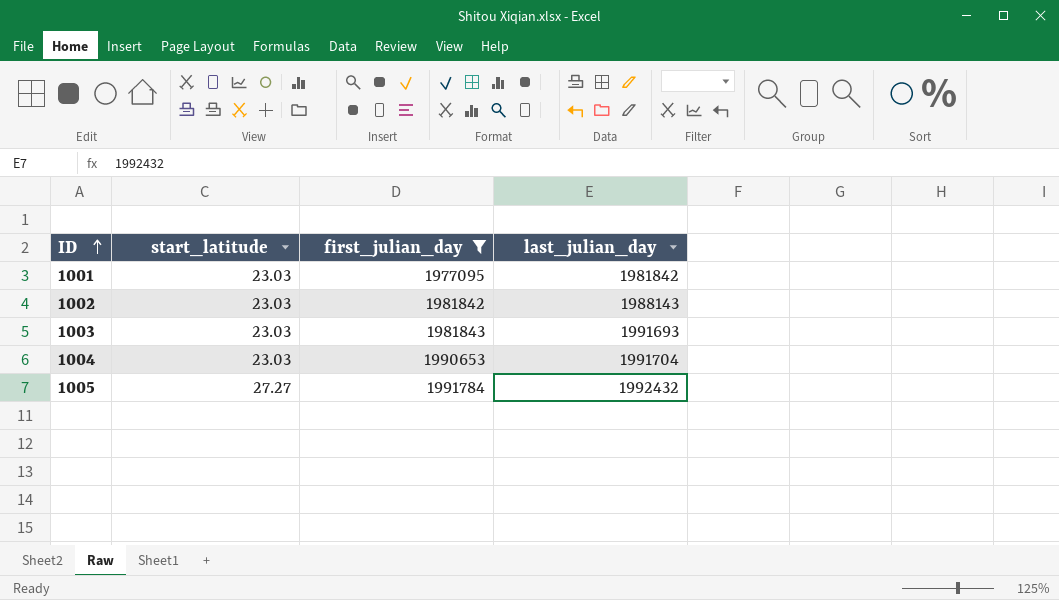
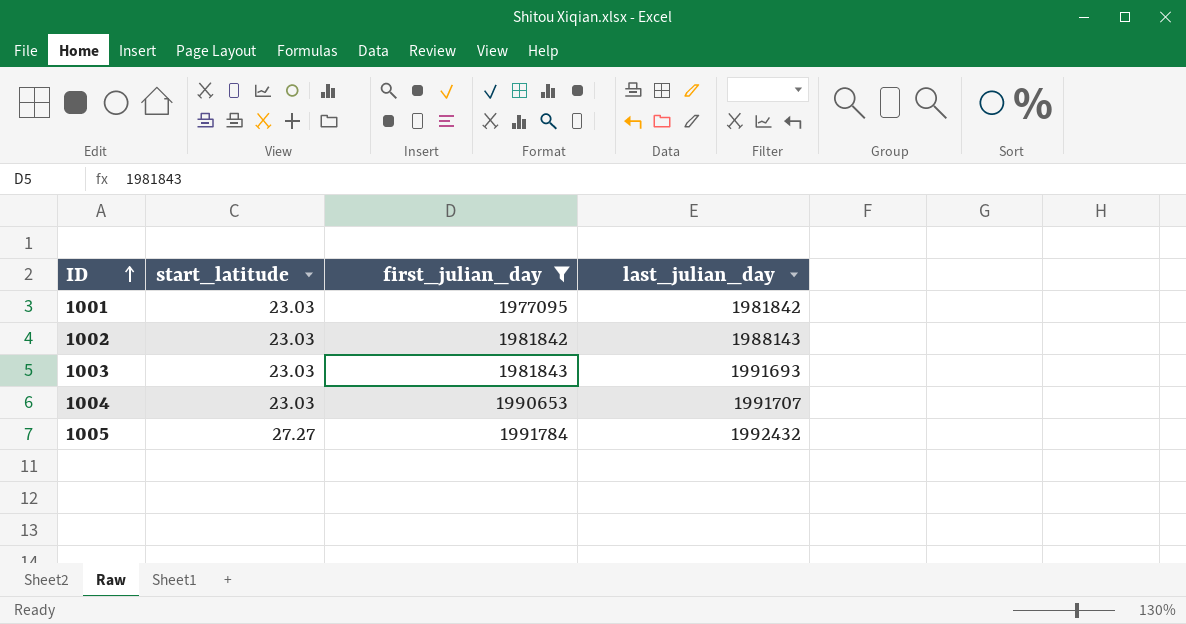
1004 | last_julian_day: 1991704 -> 1991707

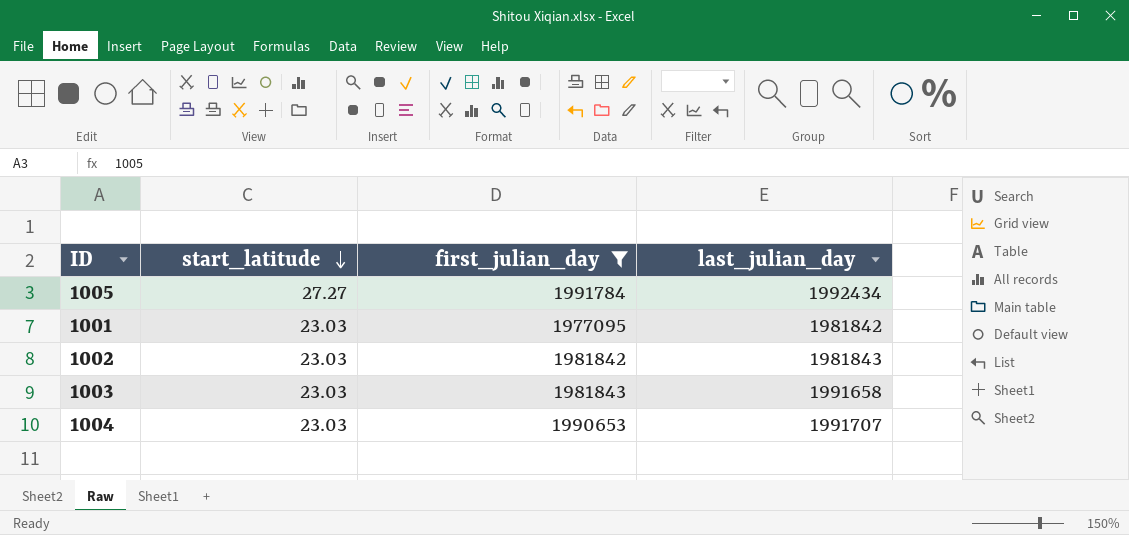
row order: ID ascending -> start_latitude descending
1005 | last_julian_day: 1992432 -> 1992434
1002 | last_julian_day: 1988143 -> 1981843
1003 | last_julian_day: 1991693 -> 1991658

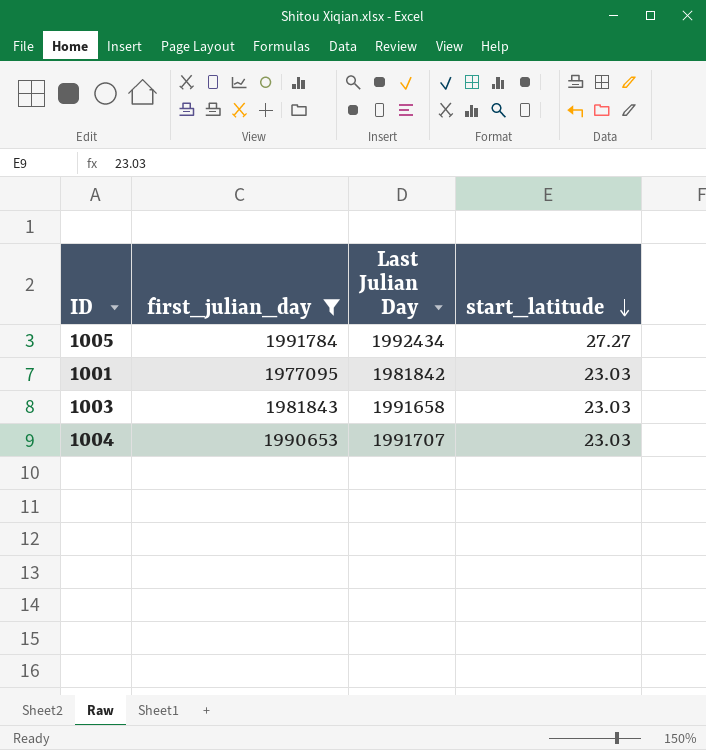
column name: last_julian_day -> Last Julian Day
column start_latitude | position: 2 -> 4
row 1002: 23.03 | 1981842 | 1981843 -> none

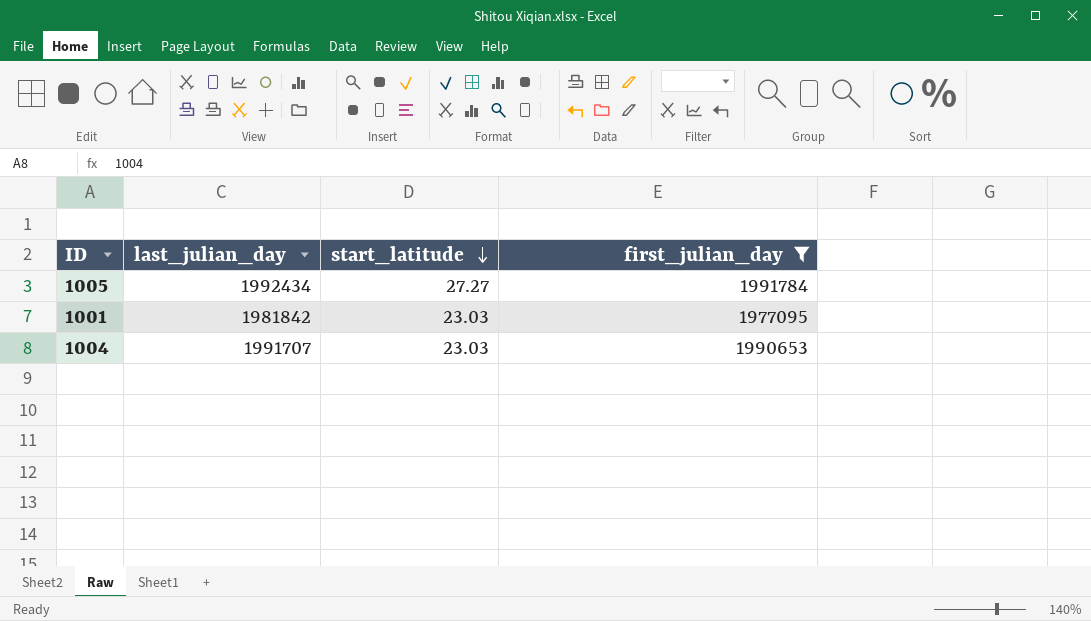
column name: Last Julian Day -> last_julian_day
column first_julian_day | position: 2 -> 4
row 1003: 1981843 | 1991658 | 23.03 -> none

